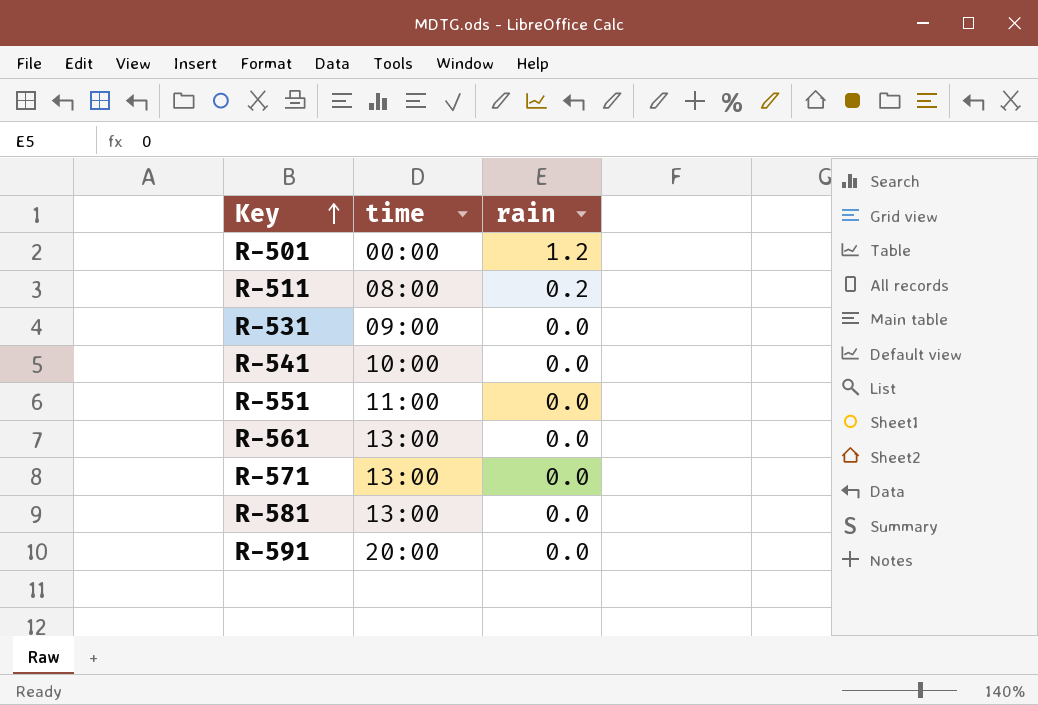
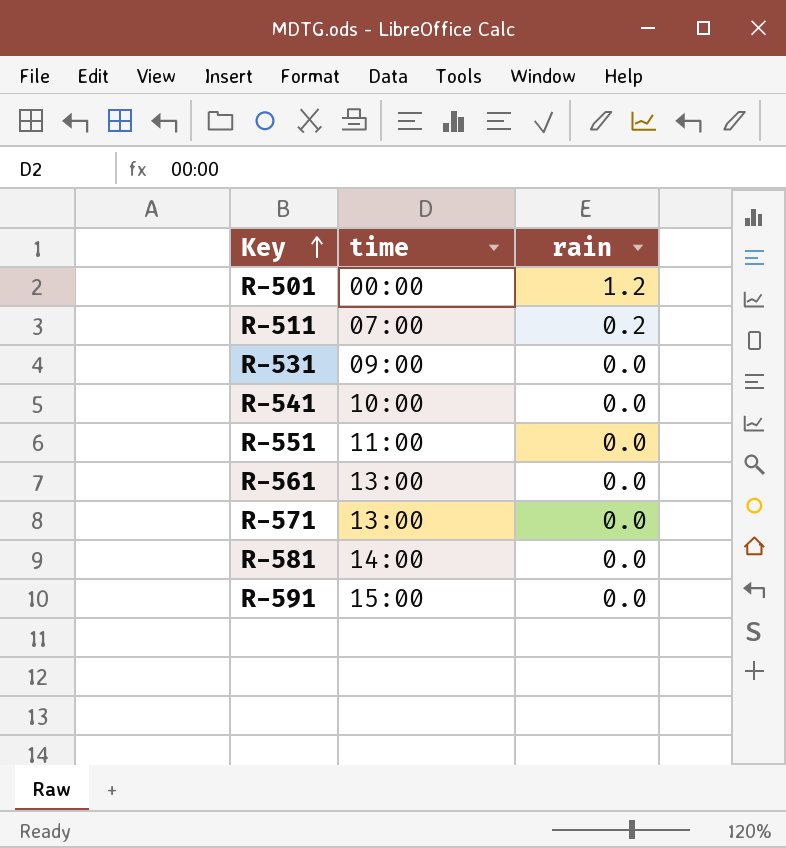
R-511 | time: 08:00 -> 07:00
R-581 | time: 13:00 -> 14:00
R-591 | time: 20:00 -> 15:00

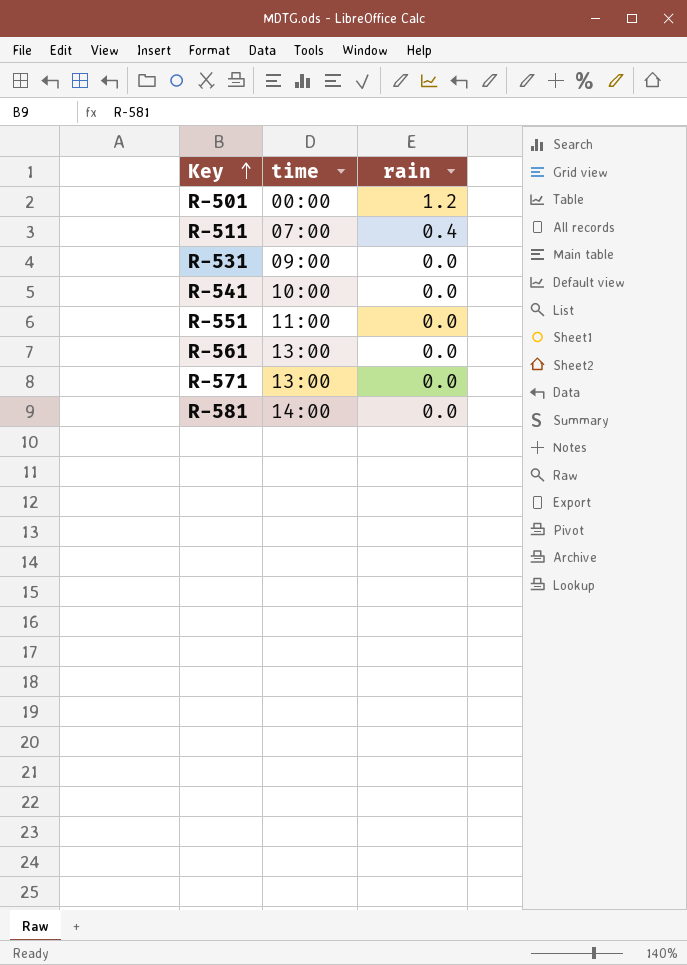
row R-591: 15:00 | 0.0 -> none
R-511 | rain: 0.2 -> 0.4

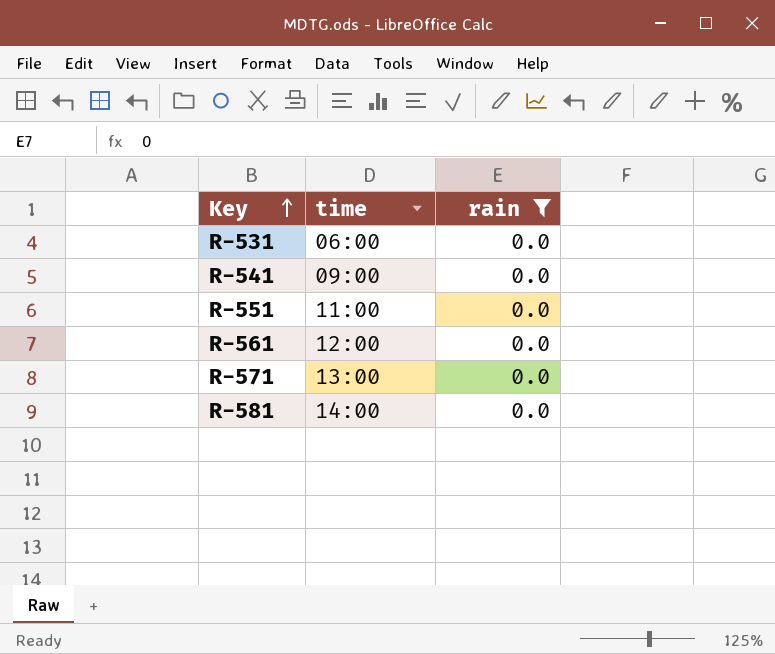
filter: none -> rain = 0.0
R-531 | time: 09:00 -> 06:00
R-541 | time: 10:00 -> 09:00
R-561 | time: 13:00 -> 12:00

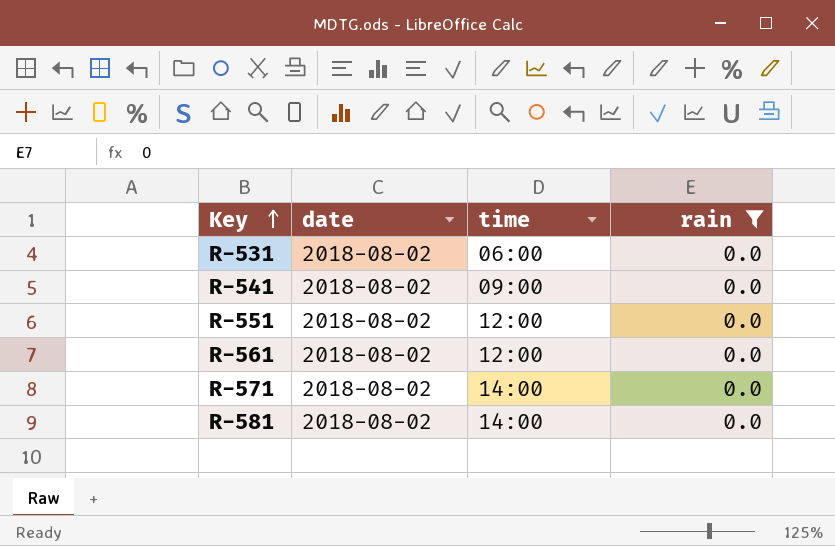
column date | position: none -> 2
R-551 | time: 11:00 -> 12:00
R-571 | time: 13:00 -> 14:00

